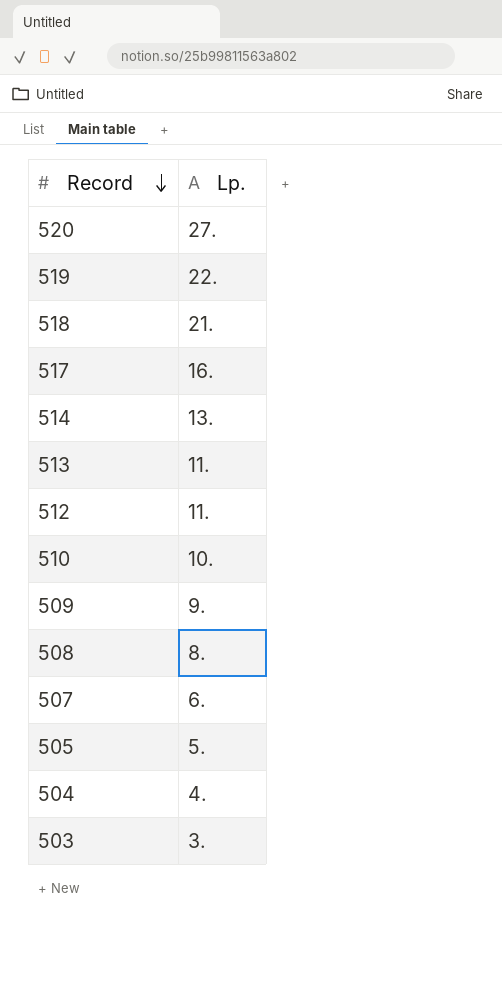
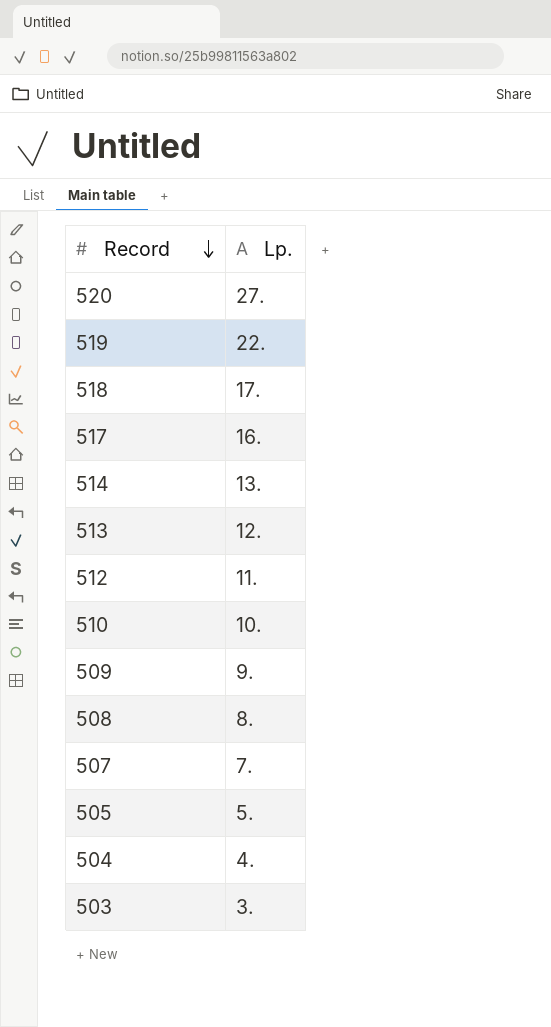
518 | Lp.: 21. -> 17.
513 | Lp.: 11. -> 12.
507 | Lp.: 6. -> 7.

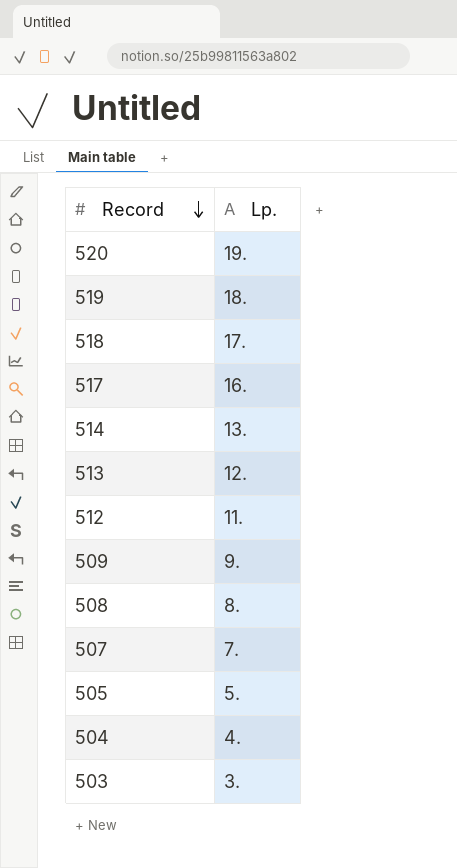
row 510: 10. -> none
520 | Lp.: 27. -> 19.
519 | Lp.: 22. -> 18.

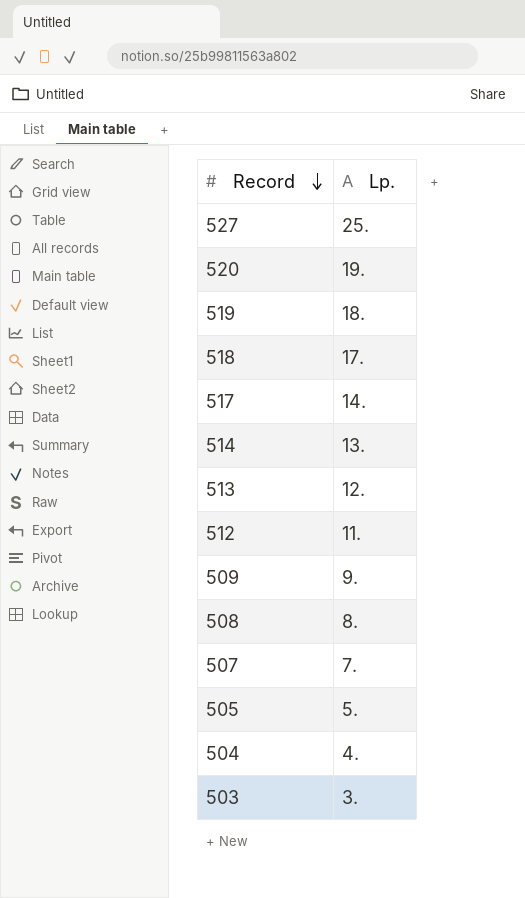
row 527: none -> 25.
517 | Lp.: 16. -> 14.

